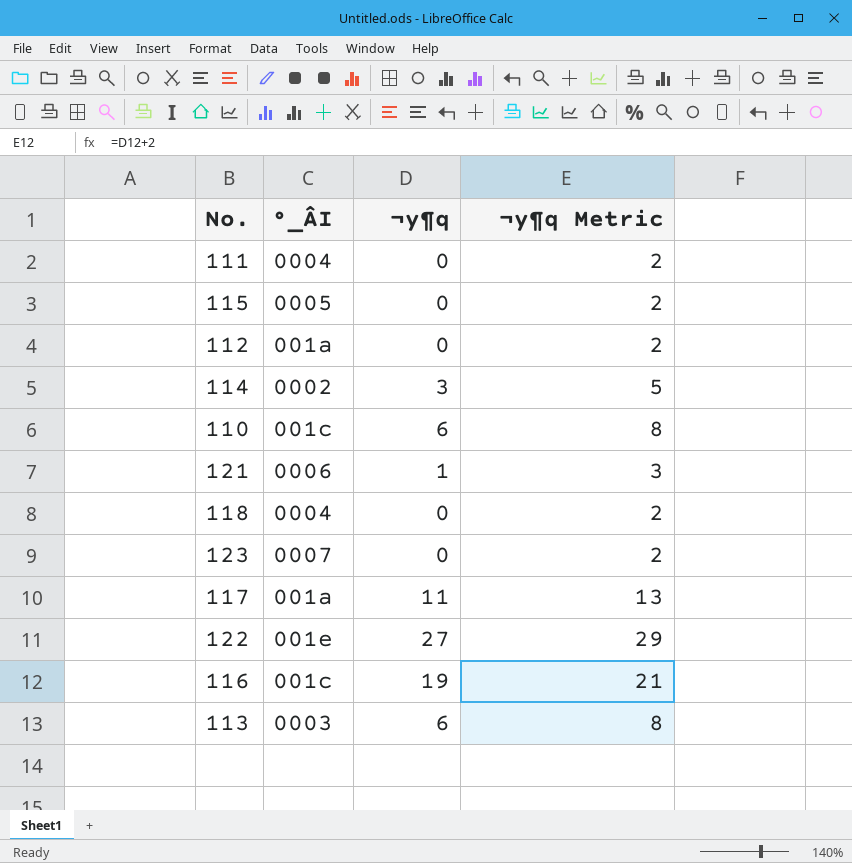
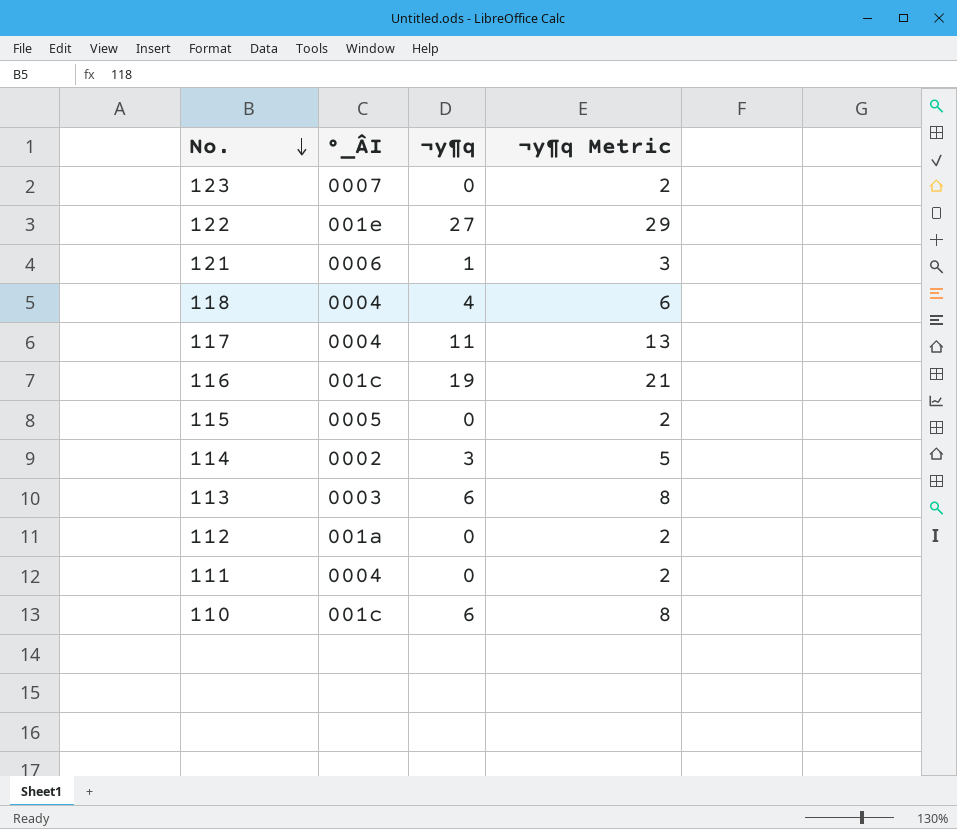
row order: none -> No. descending
118 | ¬y¶q: 0 -> 4
118 | ¬y¶q Metric: 2 -> 6
117 | °_ÂI: 001a -> 0004

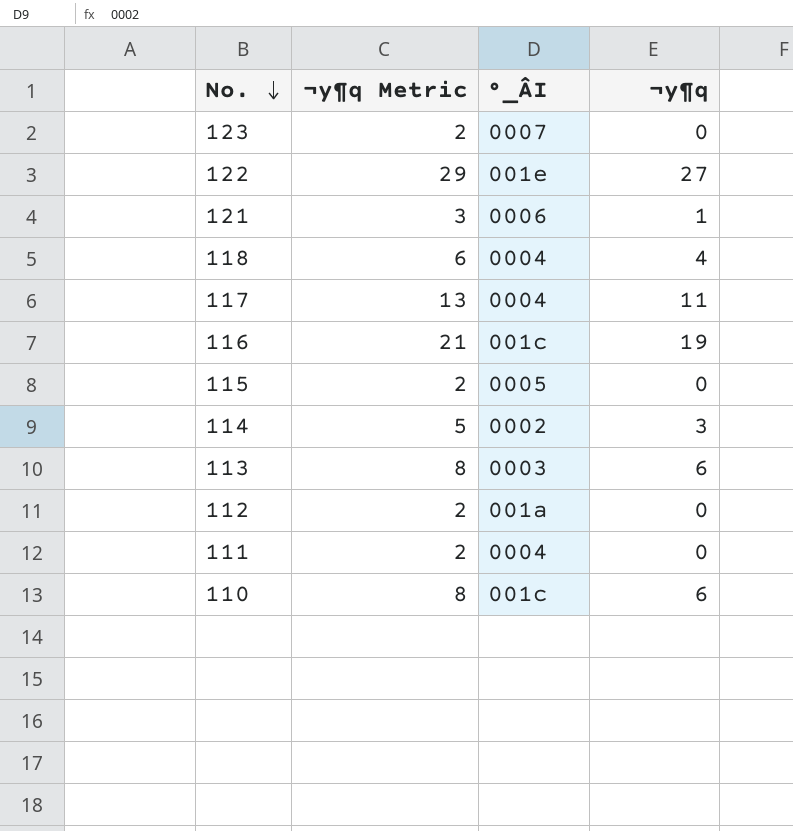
column ¬y¶q Metric | position: 4 -> 2

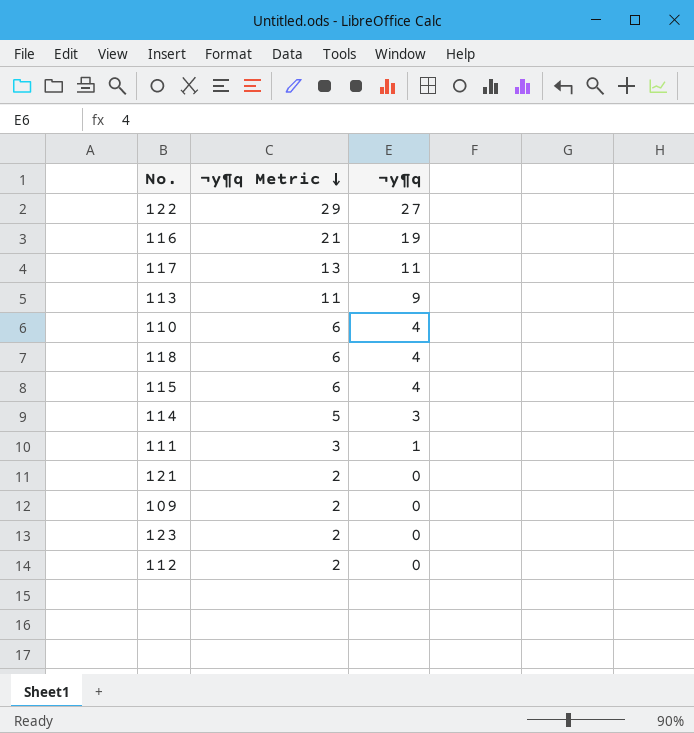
row order: No. descending -> ¬y¶q Metric descending
column °_ÂI | position: 3 -> none
113 | ¬y¶q Metric: 8 -> 11
113 | ¬y¶q: 6 -> 9
110 | ¬y¶q Metric: 8 -> 6
110 | ¬y¶q: 6 -> 4
115 | ¬y¶q Metric: 2 -> 6
115 | ¬y¶q: 0 -> 4
111 | ¬y¶q Metric: 2 -> 3
111 | ¬y¶q: 0 -> 1
121 | ¬y¶q Metric: 3 -> 2
121 | ¬y¶q: 1 -> 0
row 109: none -> 2 | 0

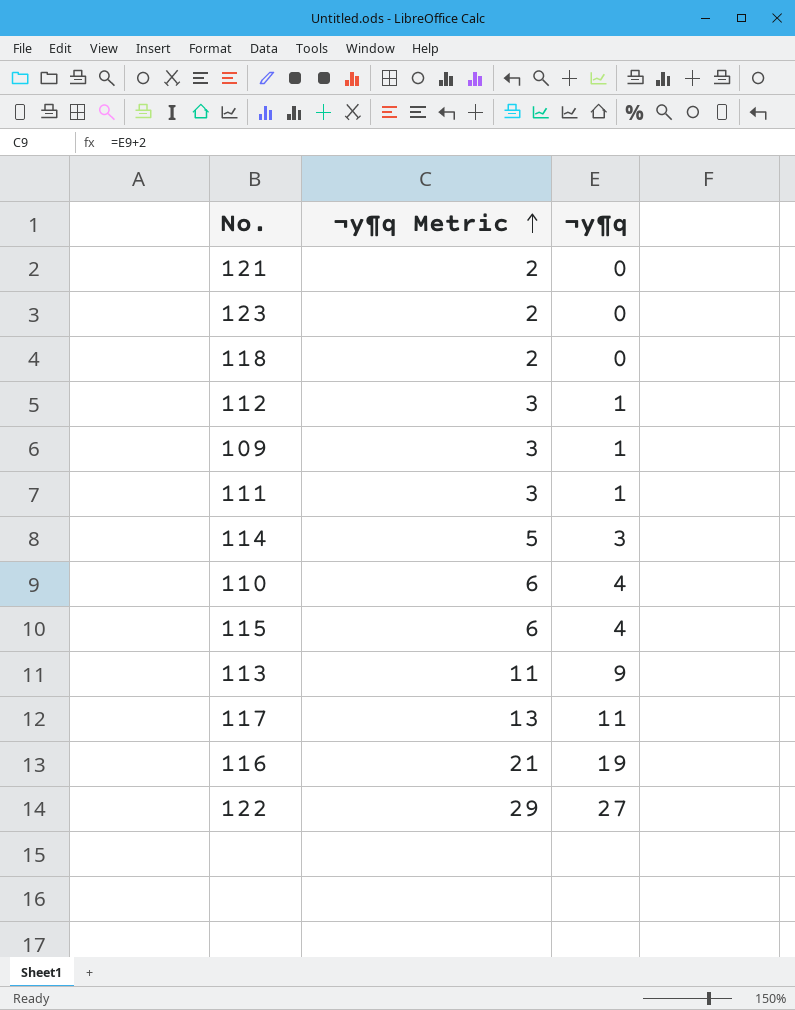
row order: ¬y¶q Metric descending -> ¬y¶q Metric ascending
118 | ¬y¶q Metric: 6 -> 2
118 | ¬y¶q: 4 -> 0
112 | ¬y¶q Metric: 2 -> 3
112 | ¬y¶q: 0 -> 1
109 | ¬y¶q Metric: 2 -> 3
109 | ¬y¶q: 0 -> 1

